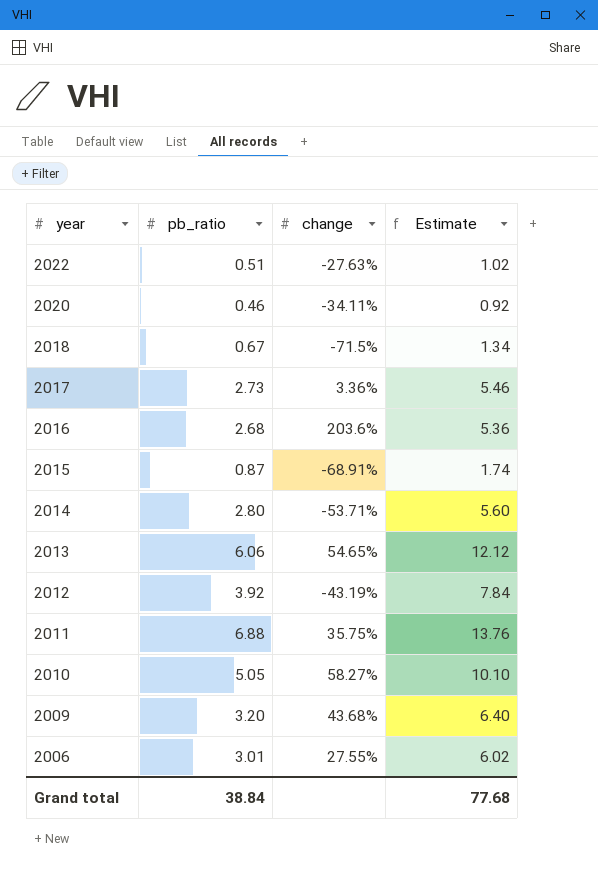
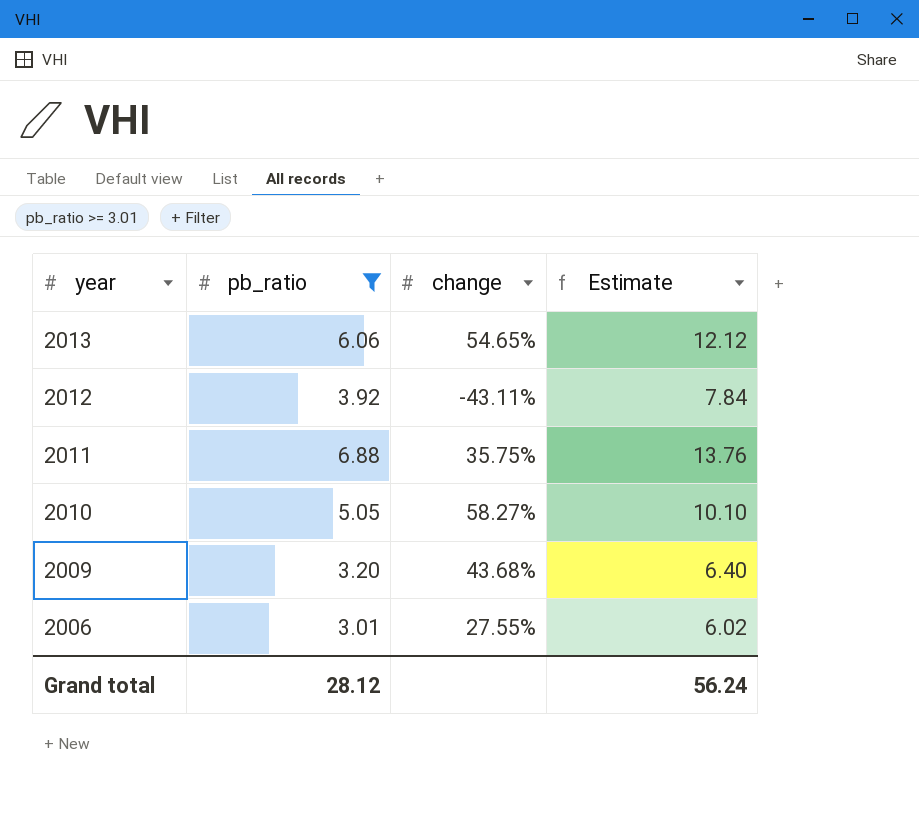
filter: none -> pb_ratio >= 3.01
2012 | change: -43.19% -> -43.11%
Grand total | pb_ratio: 38.84 -> 28.12
Grand total | Estimate: 77.68 -> 56.24

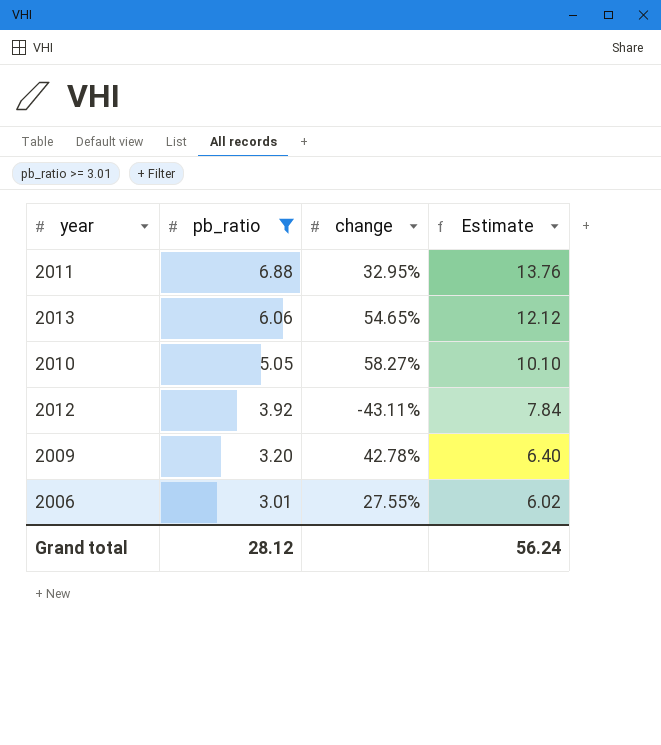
row order: year descending -> pb_ratio descending
2011 | change: 35.75% -> 32.95%
2009 | change: 43.68% -> 42.78%

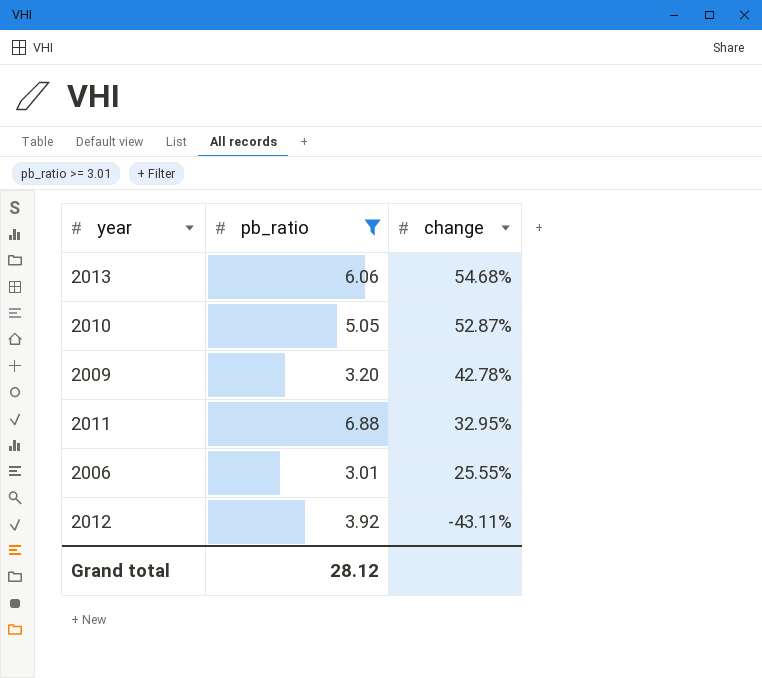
row order: pb_ratio descending -> change descending
column Estimate | formula: [pb_ratio] * 2 -> none
2013 | change: 54.65% -> 54.68%
2010 | change: 58.27% -> 52.87%
2006 | change: 27.55% -> 25.55%

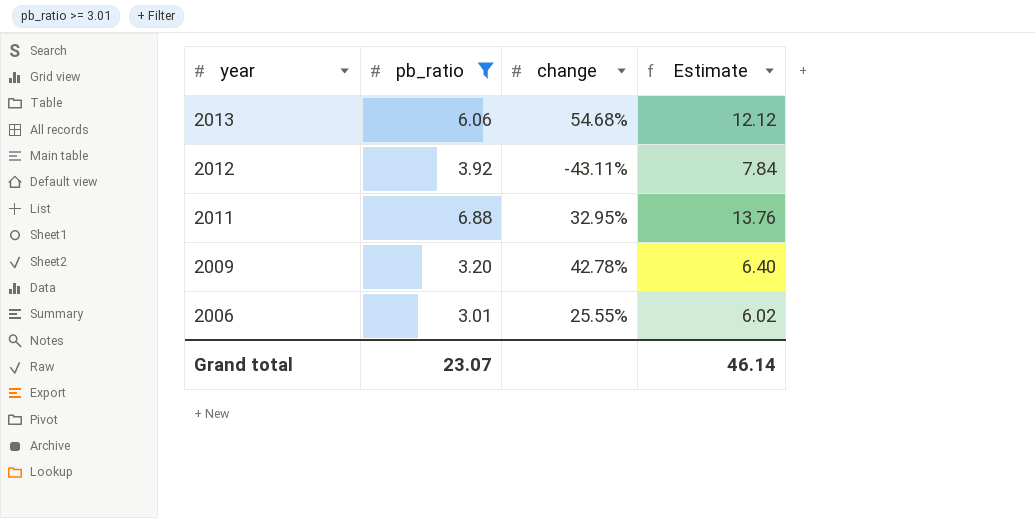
row order: change descending -> year descending
column Estimate | formula: none -> [pb_ratio] * 2
row 2010: 5.05 | 52.87% -> none
Grand total | pb_ratio: 28.12 -> 23.07

